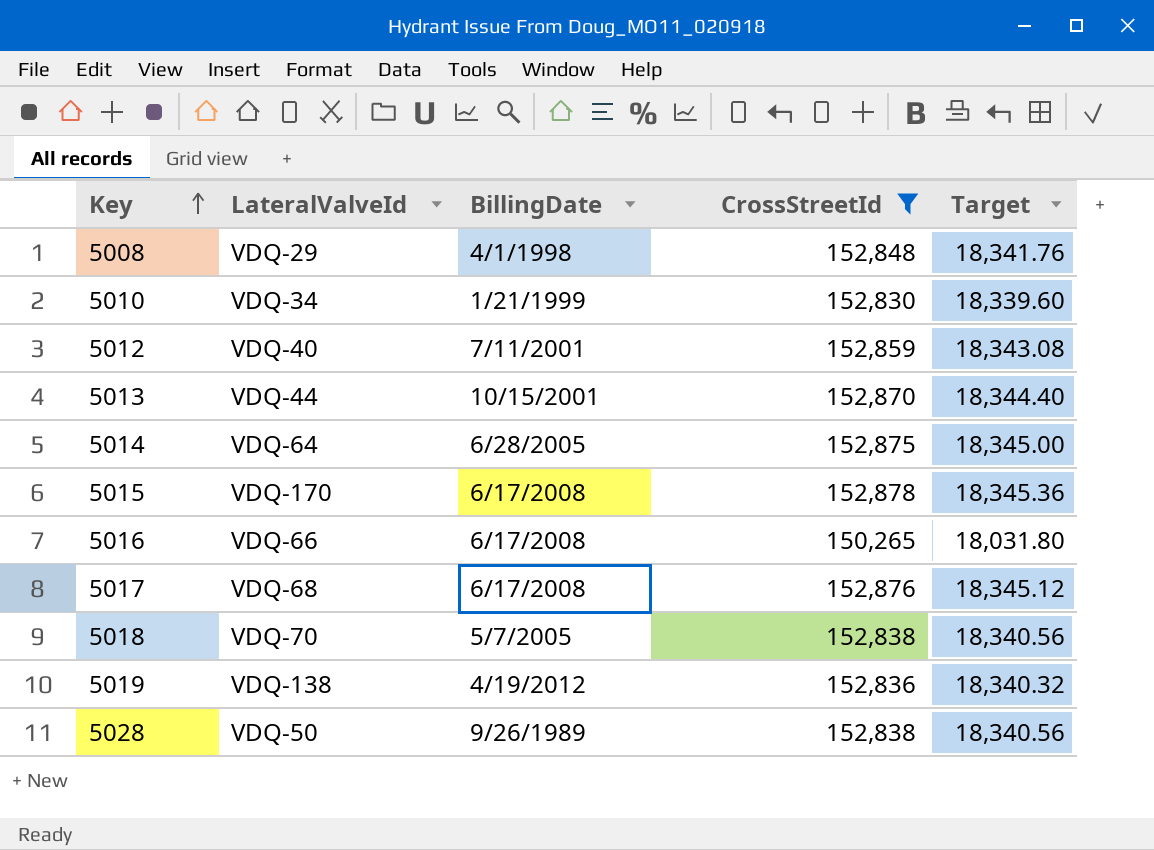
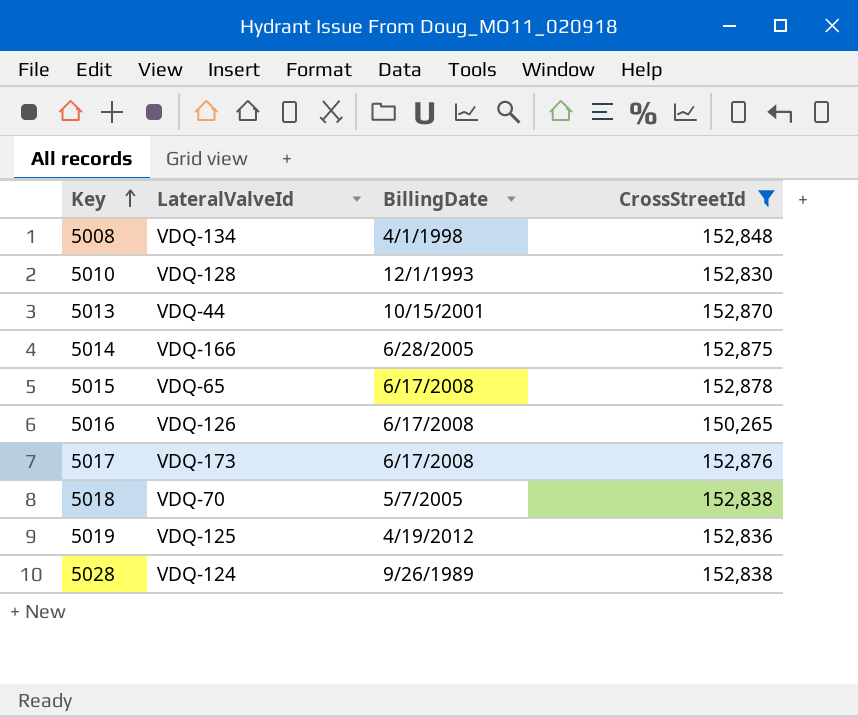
column Target | formula: [CrossStreetId] * 0.12 -> none
row 5012: VDQ-40 | 7/11/2001 | 152,859 | 18,343.08 -> none
5008 | LateralValveId: VDQ-29 -> VDQ-134
5010 | LateralValveId: VDQ-34 -> VDQ-128
5010 | BillingDate: 1/21/1999 -> 12/1/1993
5014 | LateralValveId: VDQ-64 -> VDQ-166
5015 | LateralValveId: VDQ-170 -> VDQ-65
5016 | LateralValveId: VDQ-66 -> VDQ-126
5017 | LateralValveId: VDQ-68 -> VDQ-173
5019 | LateralValveId: VDQ-138 -> VDQ-125
5028 | LateralValveId: VDQ-50 -> VDQ-124

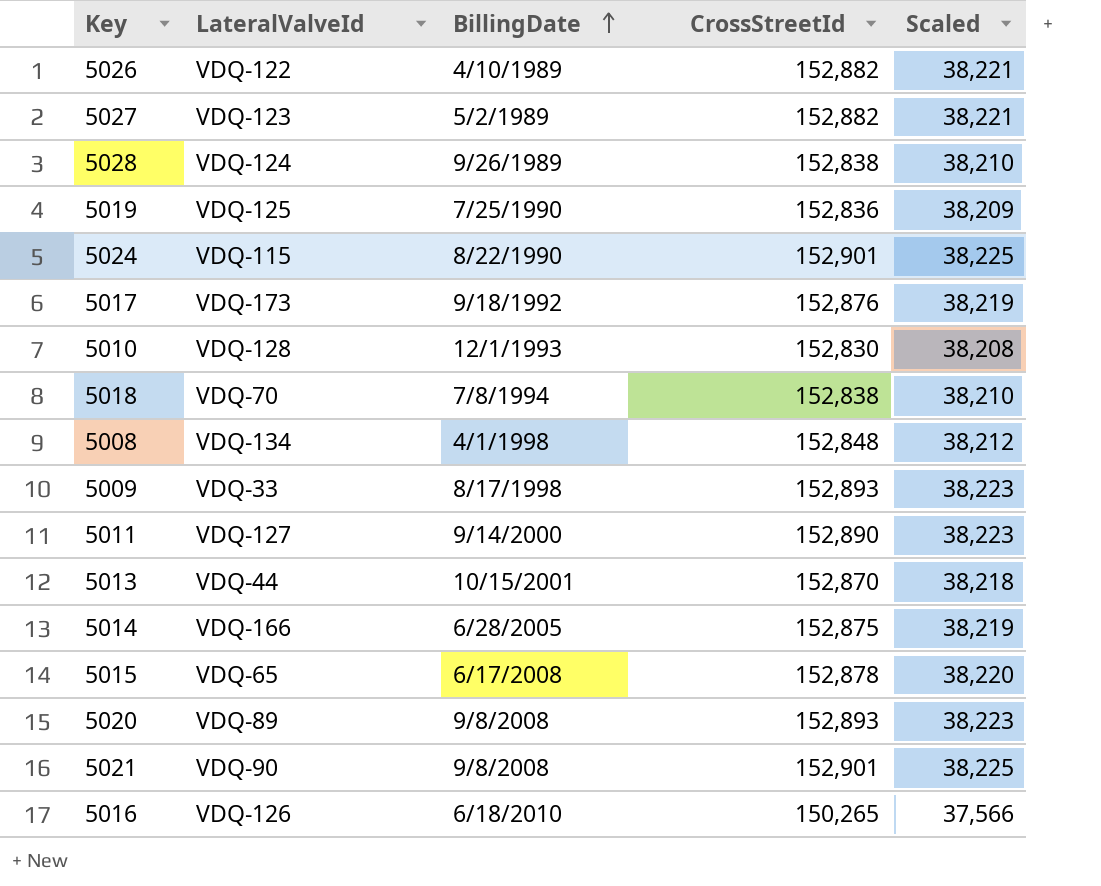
filter: CrossStreetId <= 152,878 -> none
row order: Key ascending -> BillingDate ascending
column Scaled | formula: none -> [CrossStreetId] * 0.25
5019 | BillingDate: 4/19/2012 -> 7/25/1990
5017 | BillingDate: 6/17/2008 -> 9/18/1992
5018 | BillingDate: 5/7/2005 -> 7/8/1994
5016 | BillingDate: 6/17/2008 -> 6/18/2010

